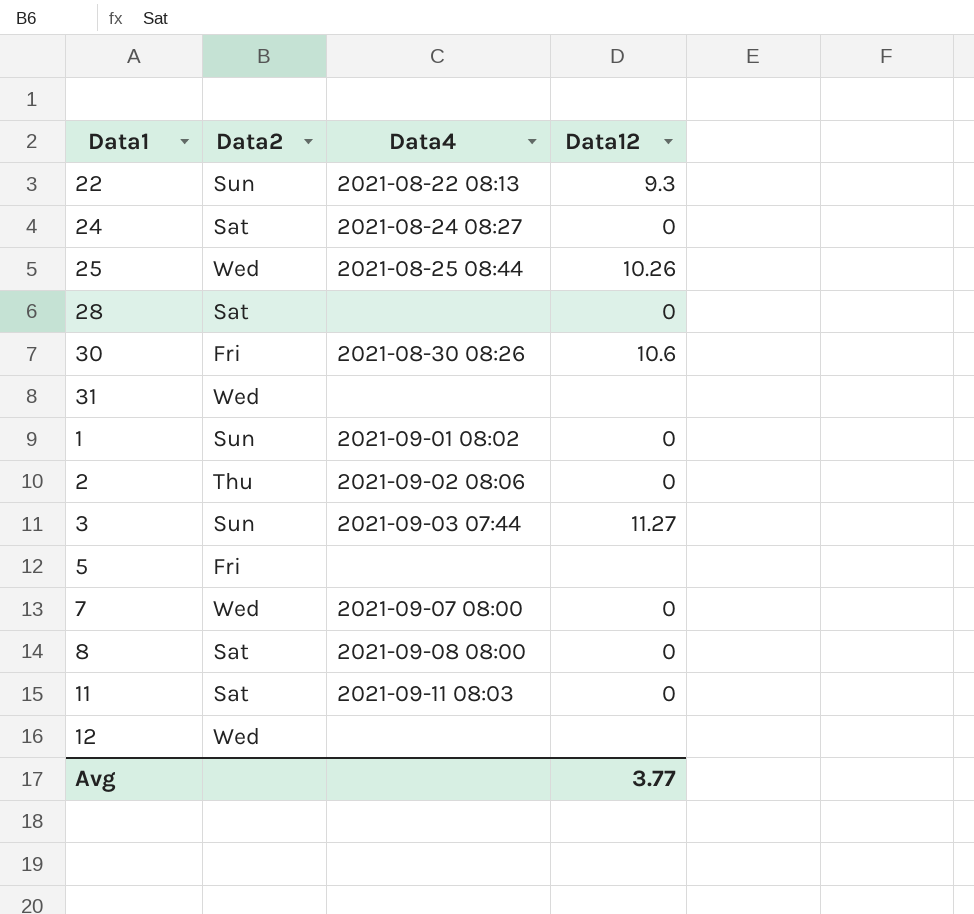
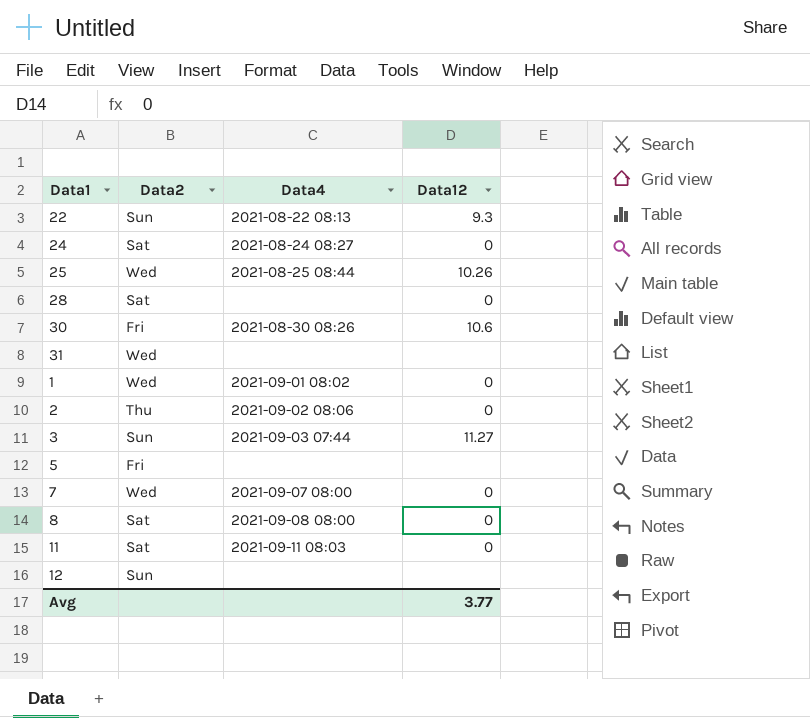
1 | Data2: Sun -> Wed
12 | Data2: Wed -> Sun

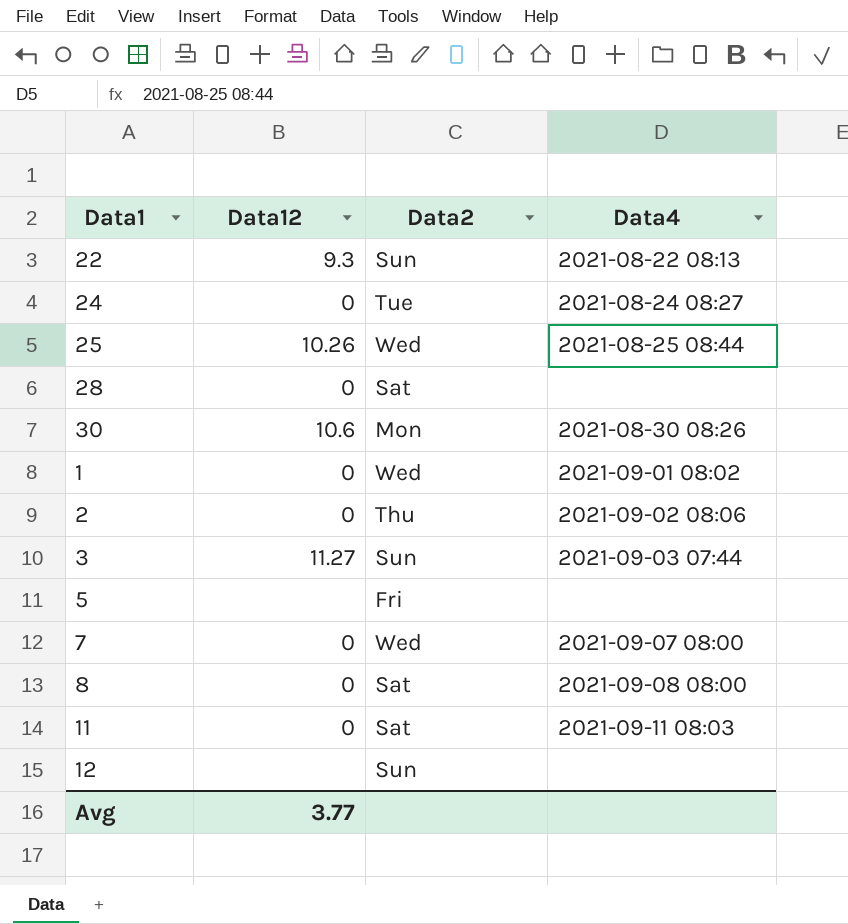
column Data12 | position: 4 -> 2
row 31: Wed | none | none -> none
24 | Data2: Sat -> Tue
30 | Data2: Fri -> Mon

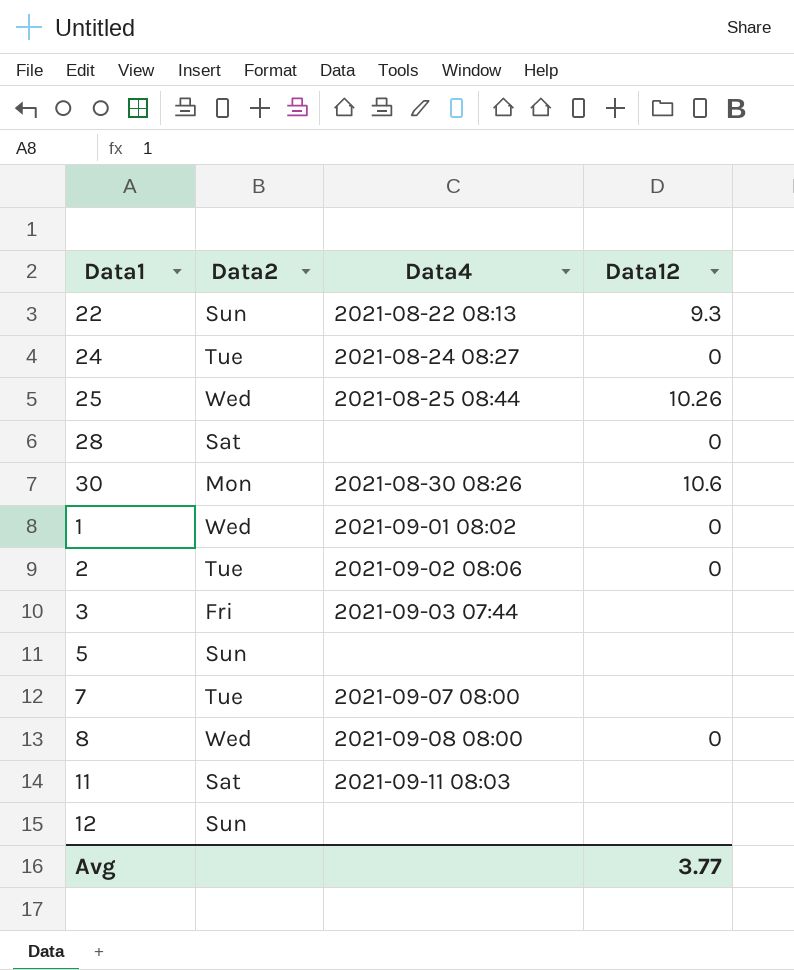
column Data12 | position: 2 -> 4
2 | Data2: Thu -> Tue
3 | Data2: Sun -> Fri
3 | Data12: 11.27 -> none
5 | Data2: Fri -> Sun
7 | Data2: Wed -> Tue
7 | Data12: 0 -> none
8 | Data2: Sat -> Wed
11 | Data12: 0 -> none

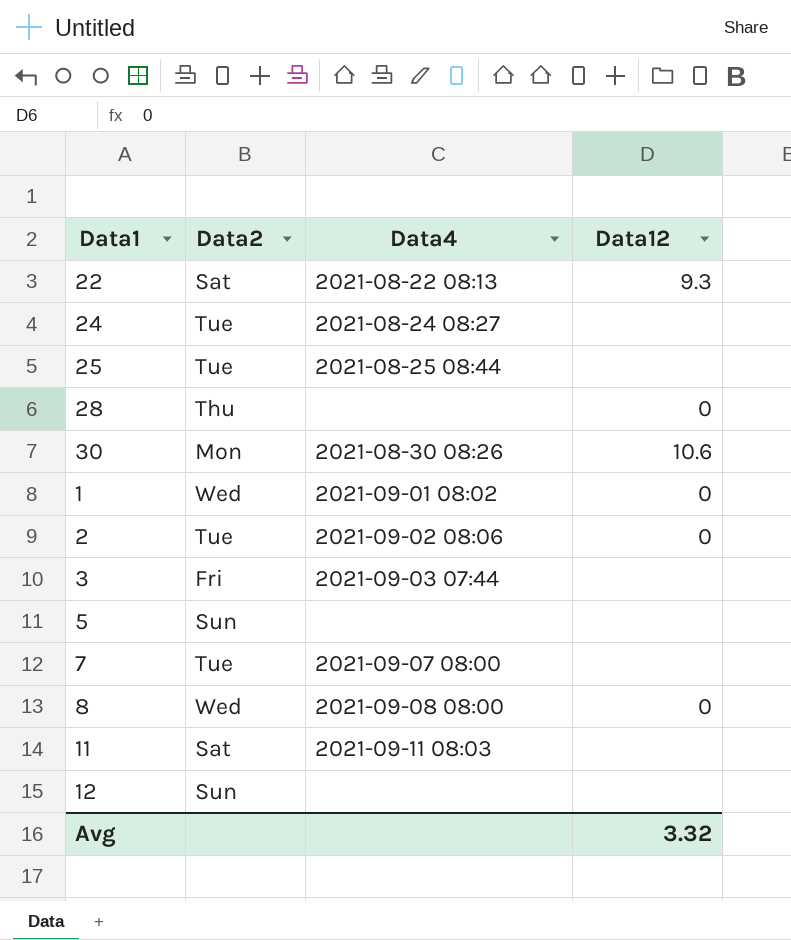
22 | Data2: Sun -> Sat
24 | Data12: 0 -> none
25 | Data2: Wed -> Tue
25 | Data12: 10.26 -> none
28 | Data2: Sat -> Thu
Avg | Data12: 3.77 -> 3.32

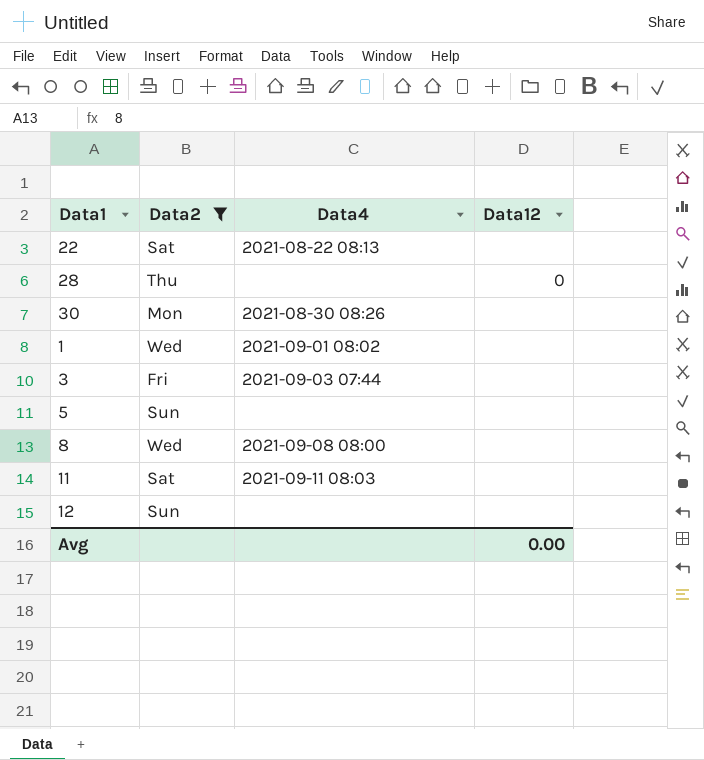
filter: none -> Data2 != Tue
22 | Data12: 9.3 -> none
30 | Data12: 10.6 -> none
1 | Data12: 0 -> none
8 | Data12: 0 -> none
Avg | Data12: 3.32 -> 0.00

